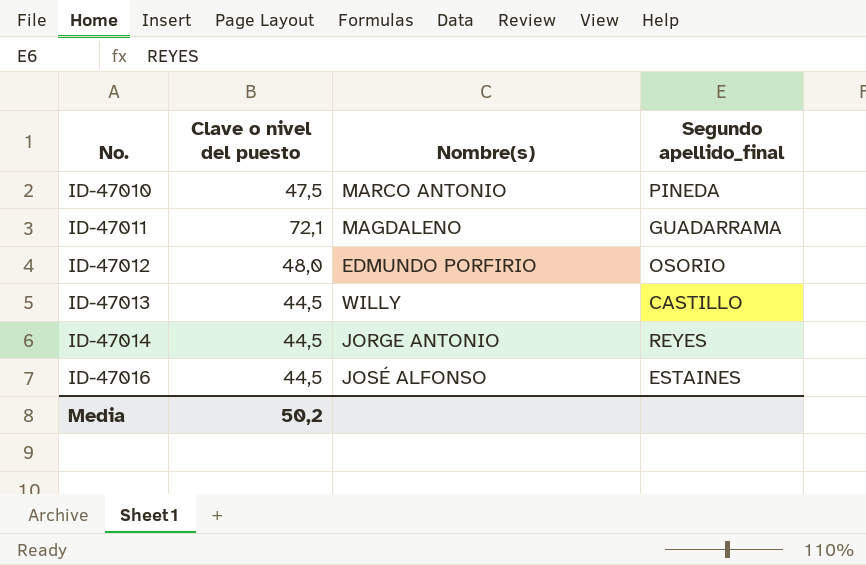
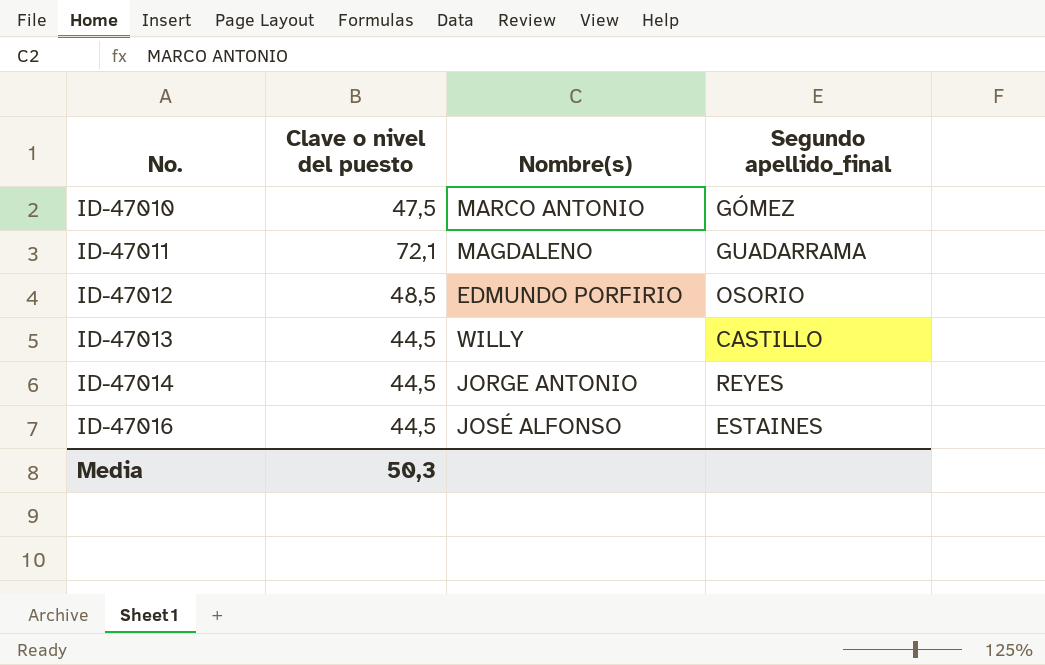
ID-47010 | Segundo apellido_final: PINEDA -> GÓMEZ
ID-47012 | Clave o nivel del puesto: 48,0 -> 48,5
Media | Clave o nivel del puesto: 50,2 -> 50,3

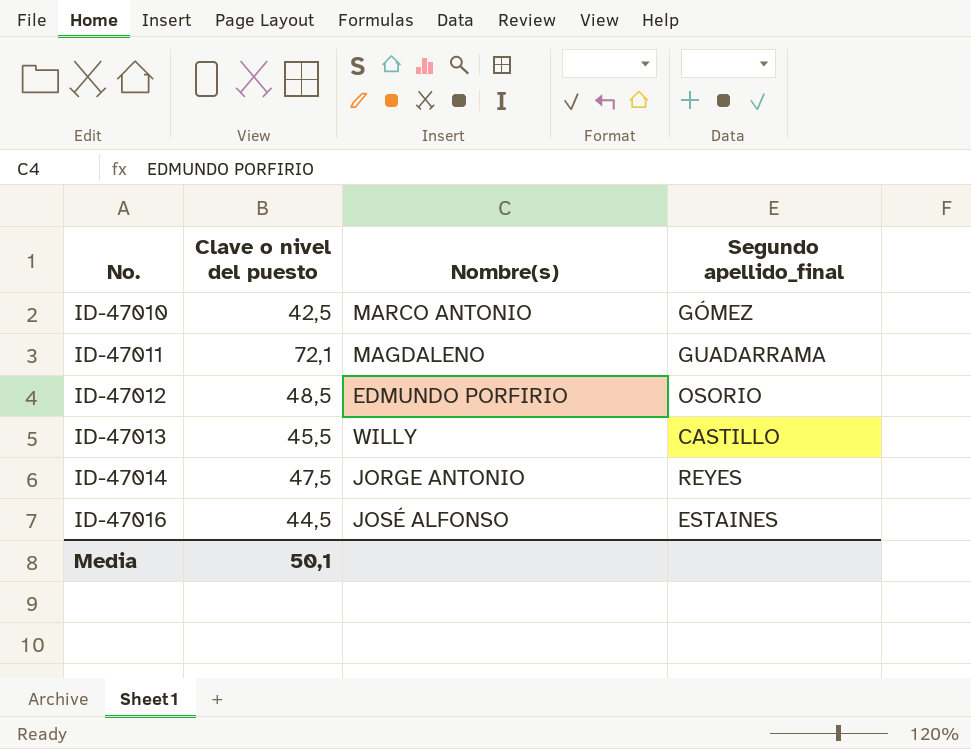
ID-47010 | Clave o nivel del puesto: 47,5 -> 42,5
ID-47013 | Clave o nivel del puesto: 44,5 -> 45,5
ID-47014 | Clave o nivel del puesto: 44,5 -> 47,5
Media | Clave o nivel del puesto: 50,3 -> 50,1

